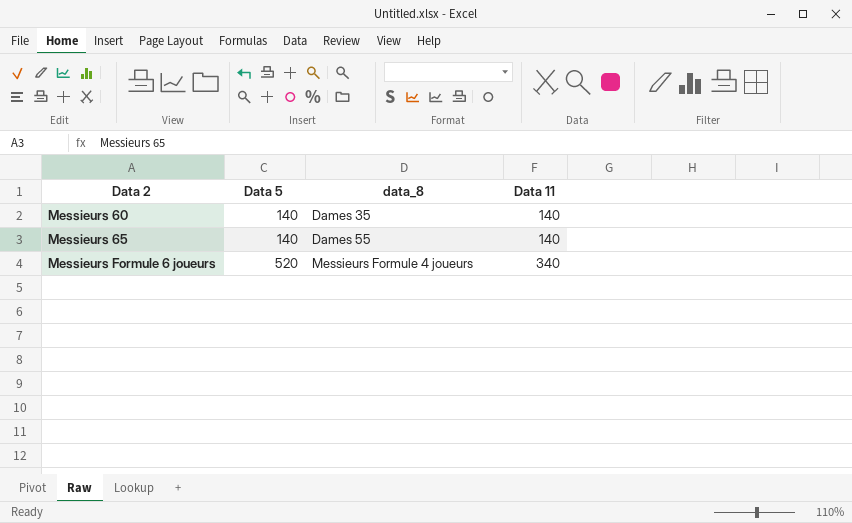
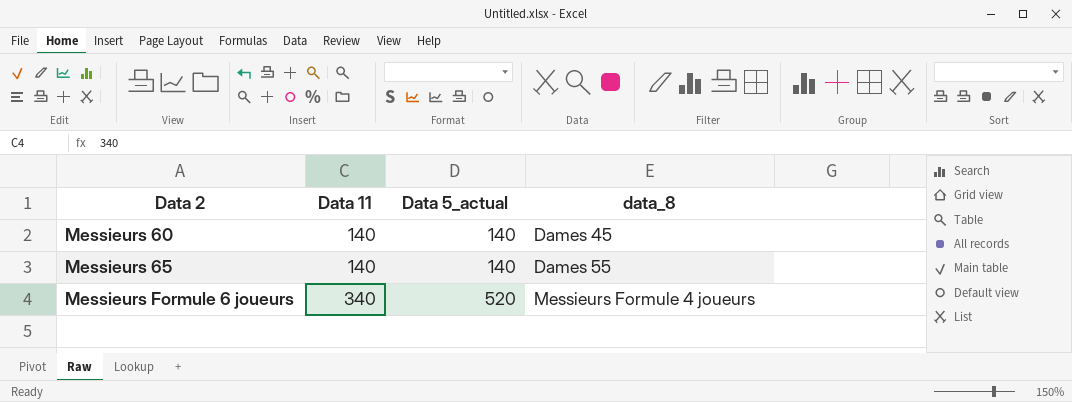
column Data 11 | position: 4 -> 2
column name: Data 5 -> Data 5_actual
Messieurs 60 | data_8: Dames 35 -> Dames 45

